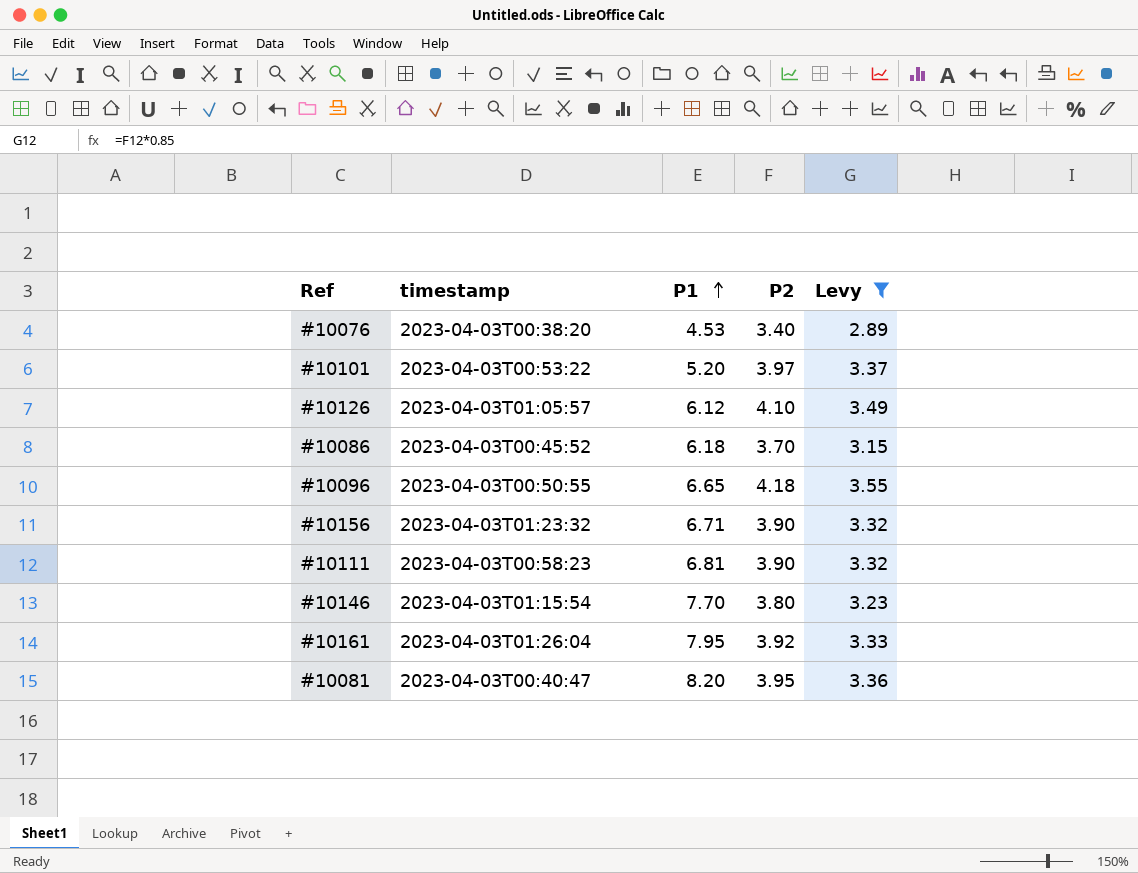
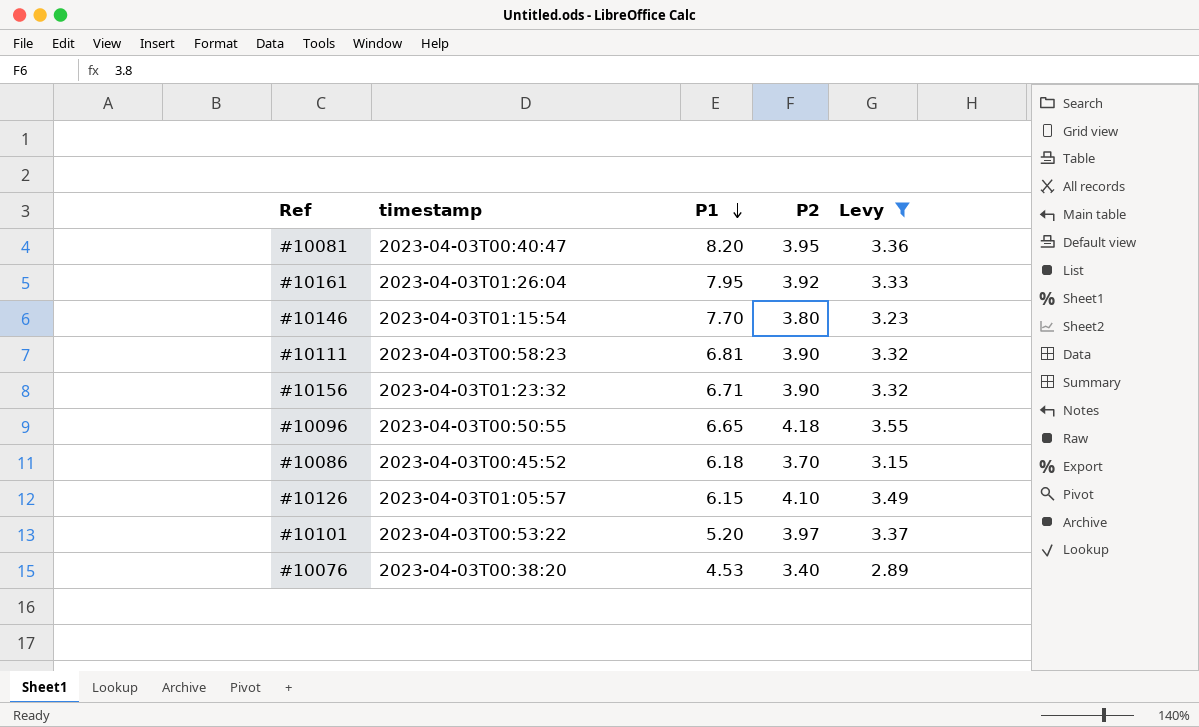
row order: P1 ascending -> P1 descending
#10126 | P1: 6.12 -> 6.15

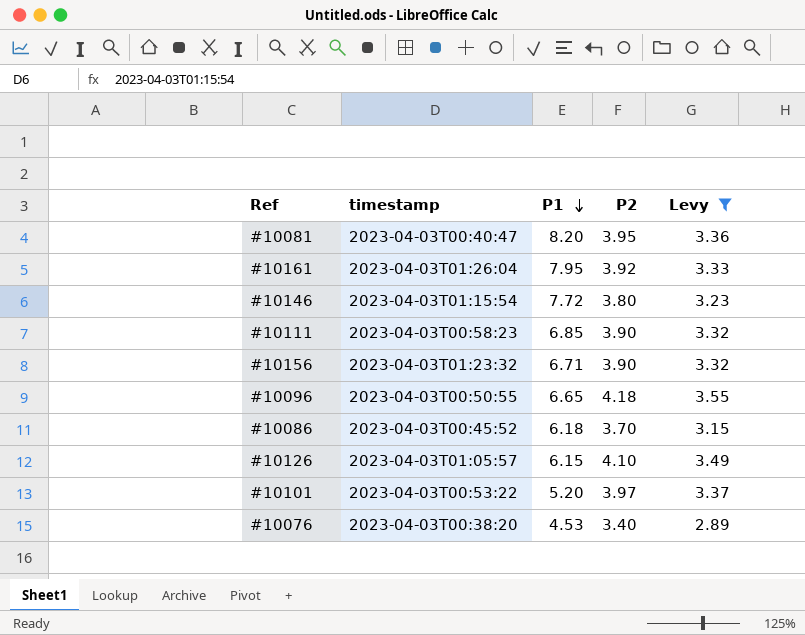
#10146 | P1: 7.70 -> 7.72
#10111 | P1: 6.81 -> 6.85

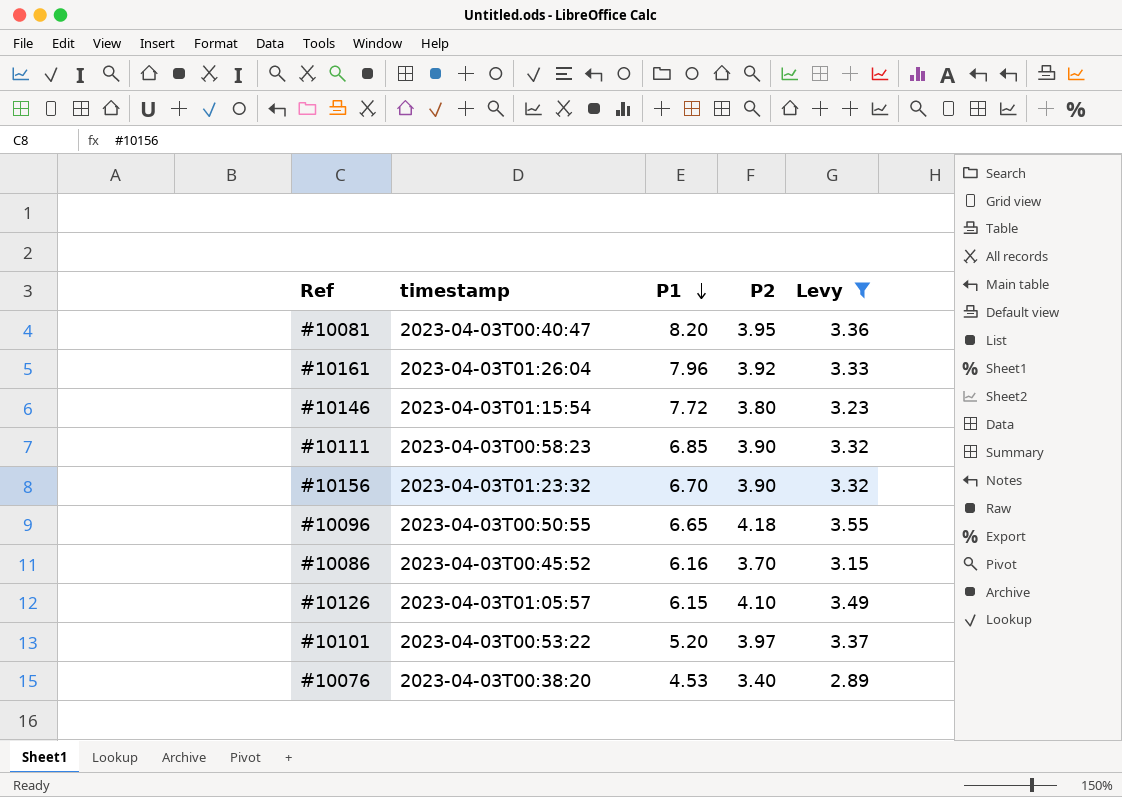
#10161 | P1: 7.95 -> 7.96
#10156 | P1: 6.71 -> 6.70
#10086 | P1: 6.18 -> 6.16

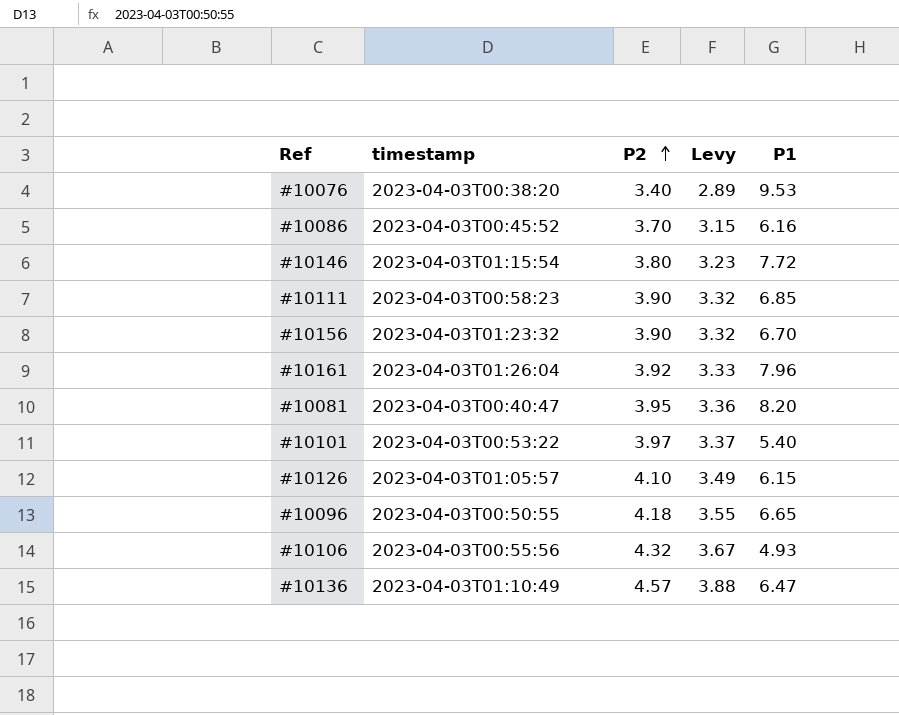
filter: Levy <= 3.55 -> none
row order: P1 descending -> P2 ascending
column P1 | position: 3 -> 5
#10076 | P1: 4.53 -> 9.53
#10101 | P1: 5.20 -> 5.40

